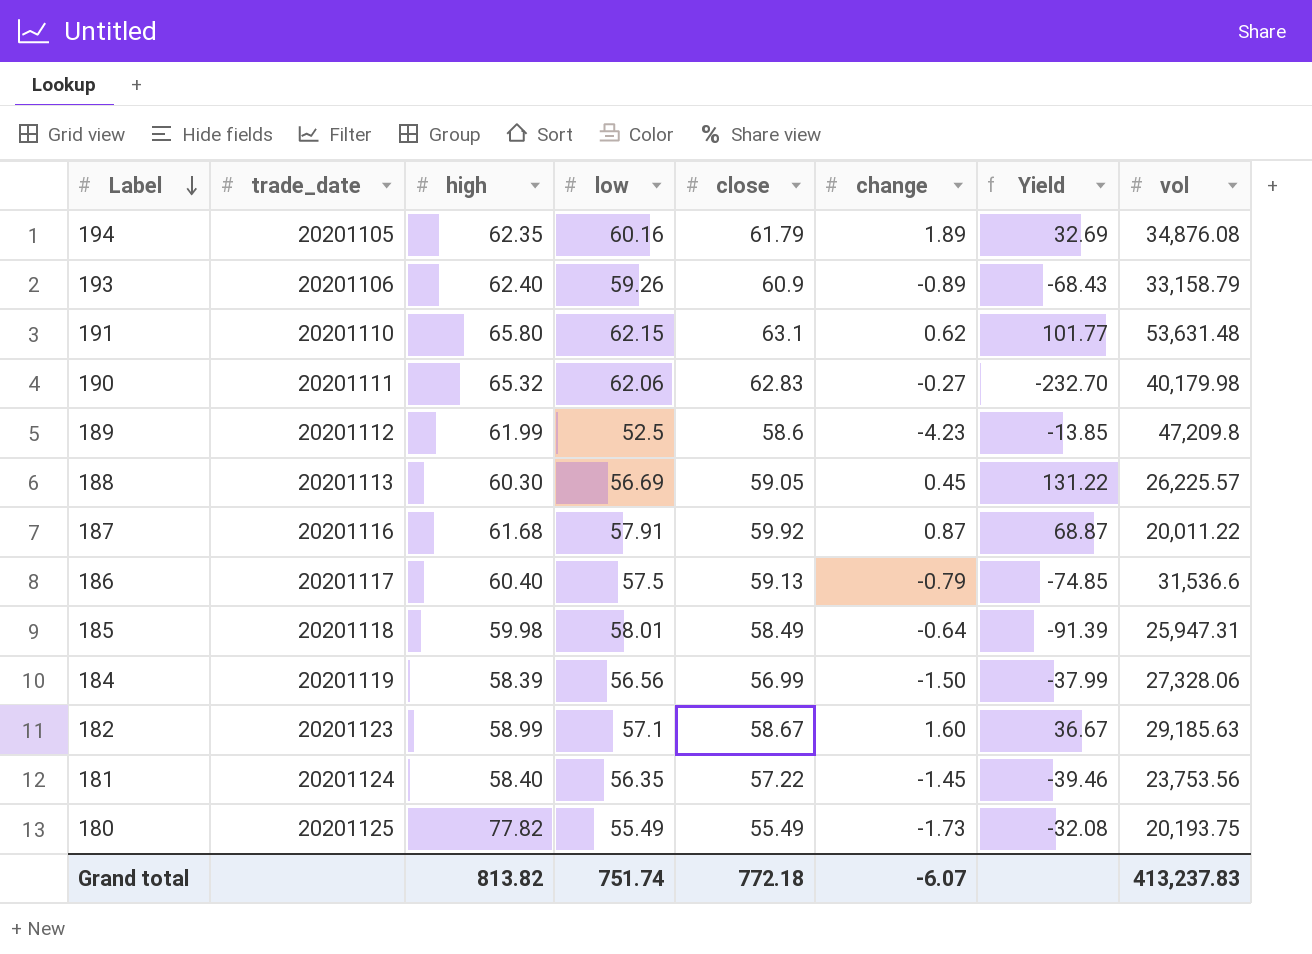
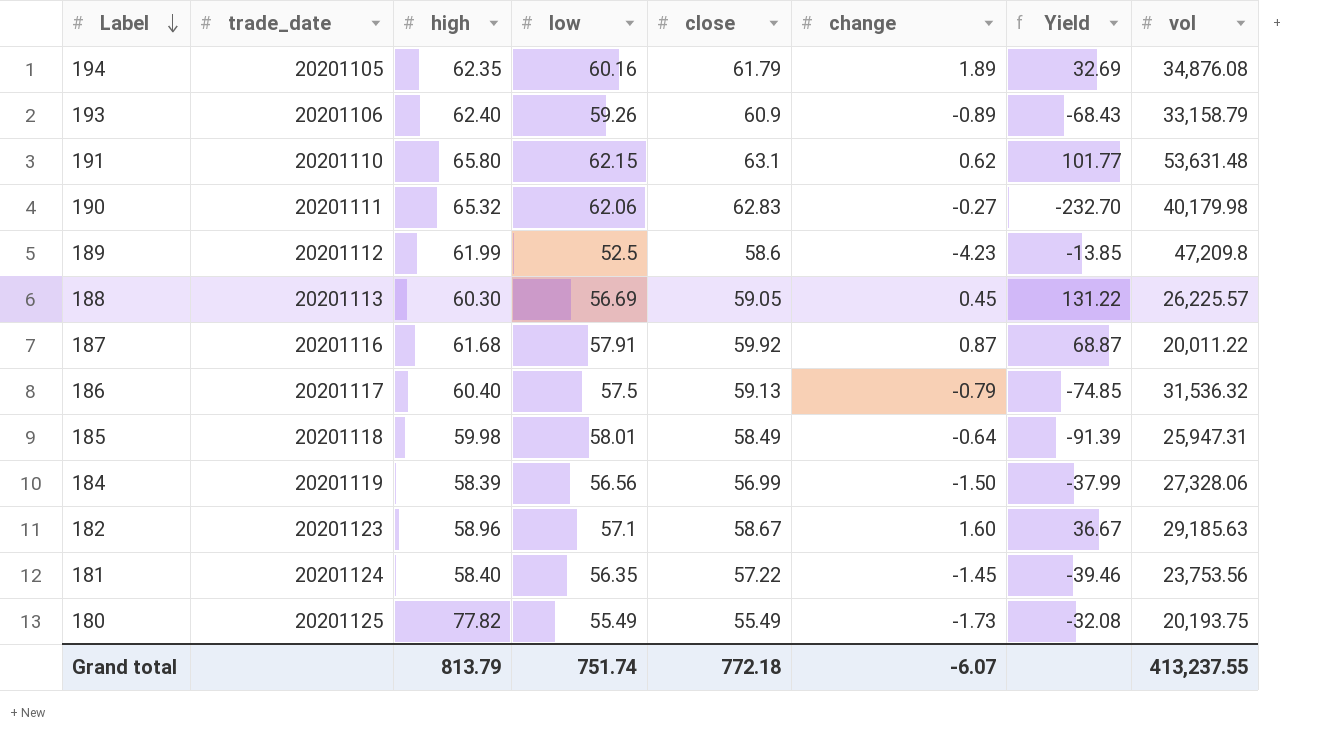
186 | vol: 31,536.6 -> 31,536.32
182 | high: 58.99 -> 58.96
Grand total | high: 813.82 -> 813.79
Grand total | vol: 413,237.83 -> 413,237.55

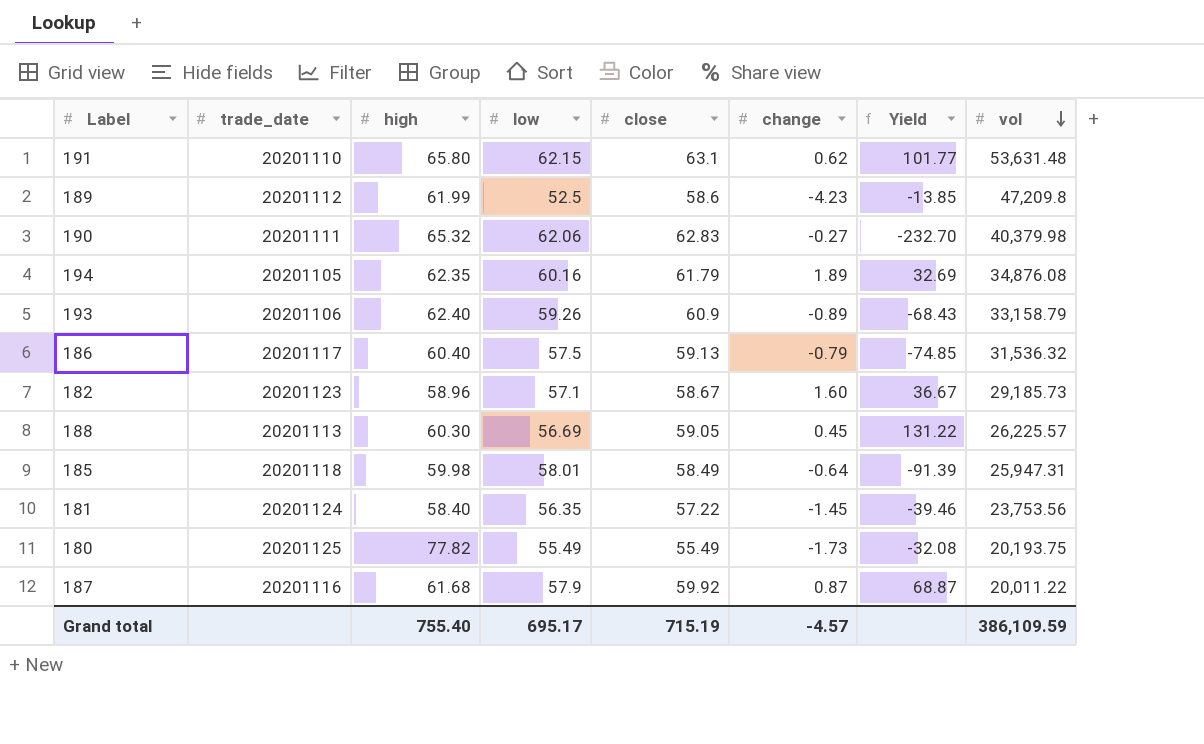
row order: Label descending -> vol descending
row 184: 20201119 | 58.39 | 56.56 | 56.99 | -1.50 | -37.99 | 27,328.06 -> none
190 | vol: 40,179.98 -> 40,379.98
182 | vol: 29,185.63 -> 29,185.73
187 | low: 57.91 -> 57.9
Grand total | high: 813.79 -> 755.40
Grand total | low: 751.74 -> 695.17
Grand total | close: 772.18 -> 715.19
Grand total | change: -6.07 -> -4.57
Grand total | vol: 413,237.55 -> 386,109.59

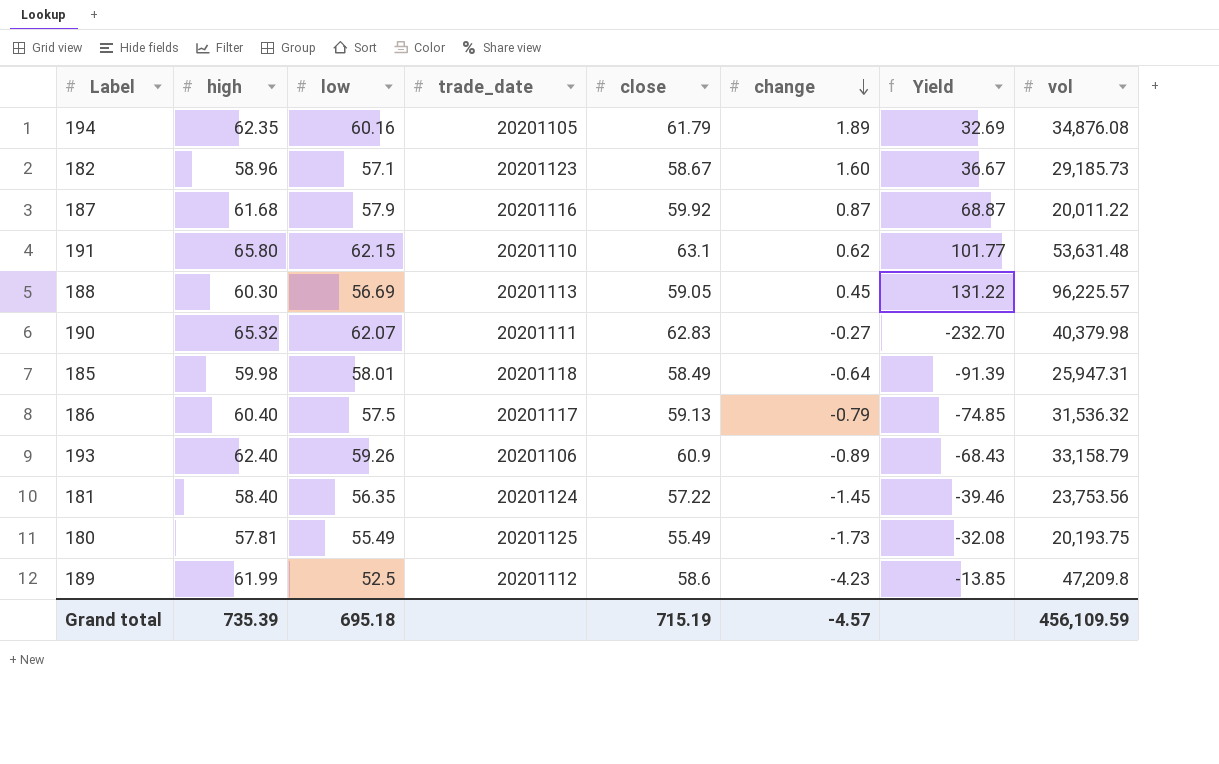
row order: vol descending -> change descending
column trade_date | position: 2 -> 4
188 | vol: 26,225.57 -> 96,225.57
190 | low: 62.06 -> 62.07
180 | high: 77.82 -> 57.81
Grand total | high: 755.40 -> 735.39
Grand total | low: 695.17 -> 695.18
Grand total | vol: 386,109.59 -> 456,109.59

